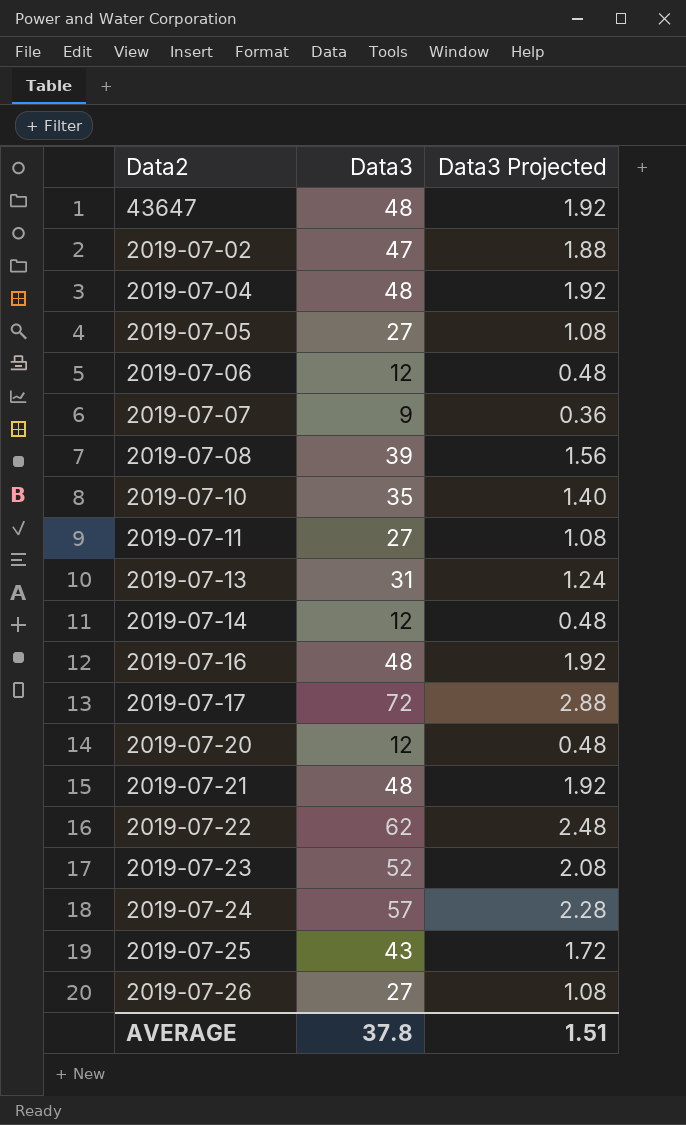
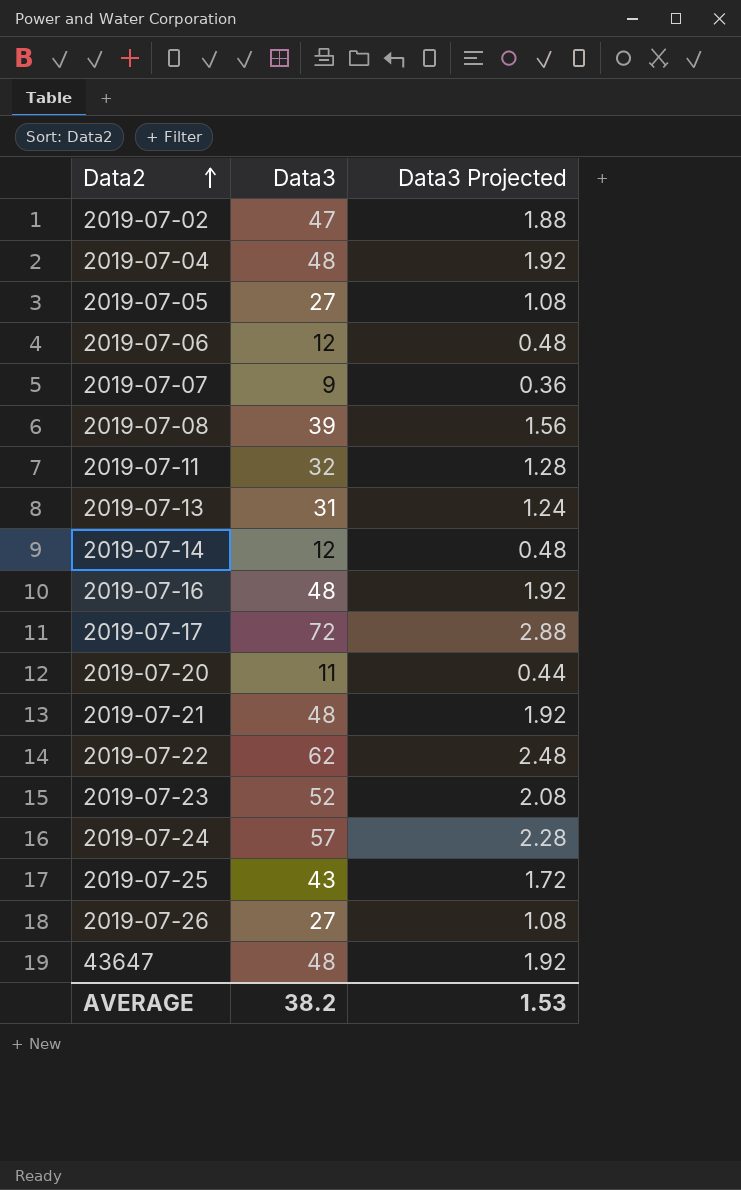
row order: none -> Data2 ascending
row 2019-07-10: 35 | 1.40 -> none
2019-07-11 | Data3: 27 -> 32
2019-07-11 | Data3 Projected: 1.08 -> 1.28
2019-07-20 | Data3: 12 -> 11
2019-07-20 | Data3 Projected: 0.48 -> 0.44
AVERAGE | Data3: 37.8 -> 38.2
AVERAGE | Data3 Projected: 1.51 -> 1.53

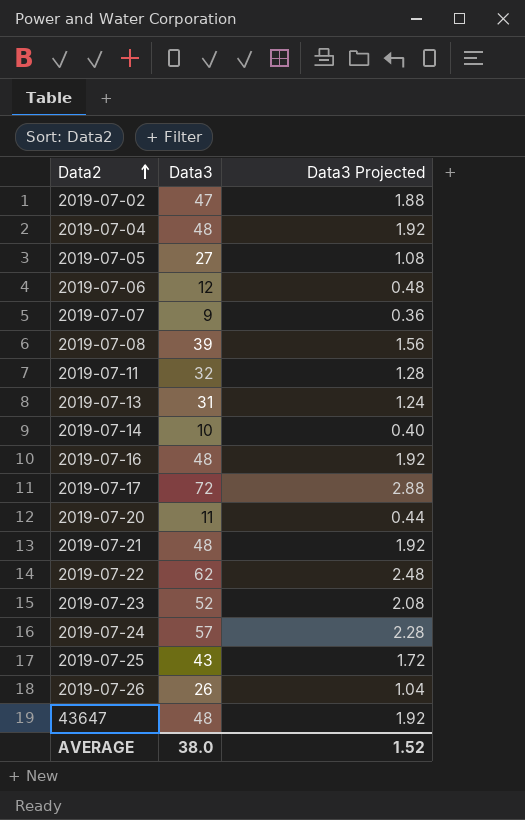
2019-07-14 | Data3: 12 -> 10
2019-07-14 | Data3 Projected: 0.48 -> 0.40
2019-07-26 | Data3: 27 -> 26
2019-07-26 | Data3 Projected: 1.08 -> 1.04
AVERAGE | Data3: 38.2 -> 38.0
AVERAGE | Data3 Projected: 1.53 -> 1.52

